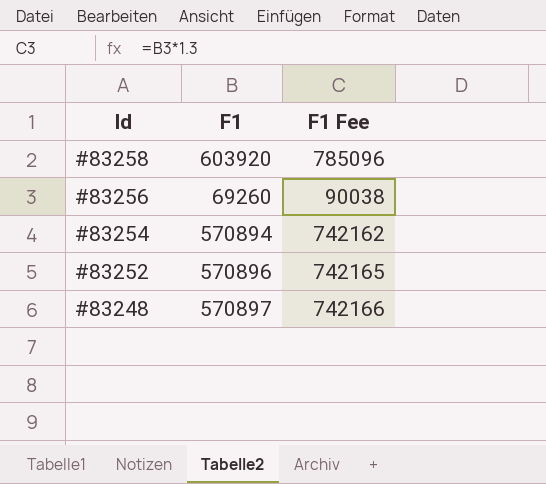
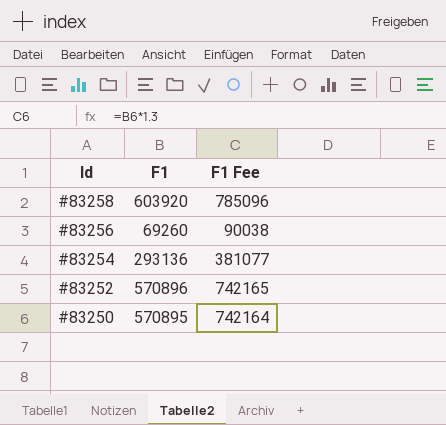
row #83248: 570897 | 742166 -> none
#83254 | F1: 570894 -> 293136
#83254 | F1 Fee: 742162 -> 381077
row #83250: none -> 570895 | 742164

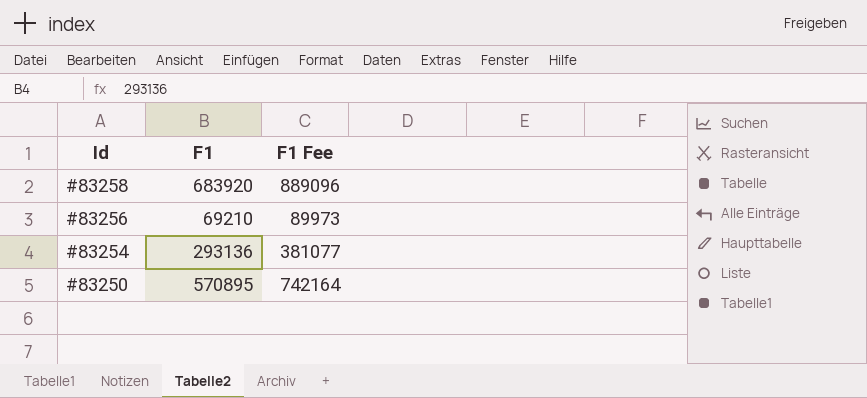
row #83252: 570896 | 742165 -> none
#83258 | F1: 603920 -> 683920
#83258 | F1 Fee: 785096 -> 889096
#83256 | F1: 69260 -> 69210
#83256 | F1 Fee: 90038 -> 89973

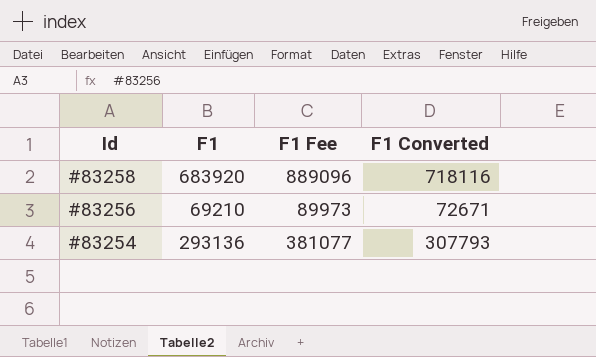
column F1 Converted | formula: none -> [F1] * 1.05
row #83250: 570895 | 742164 -> none

